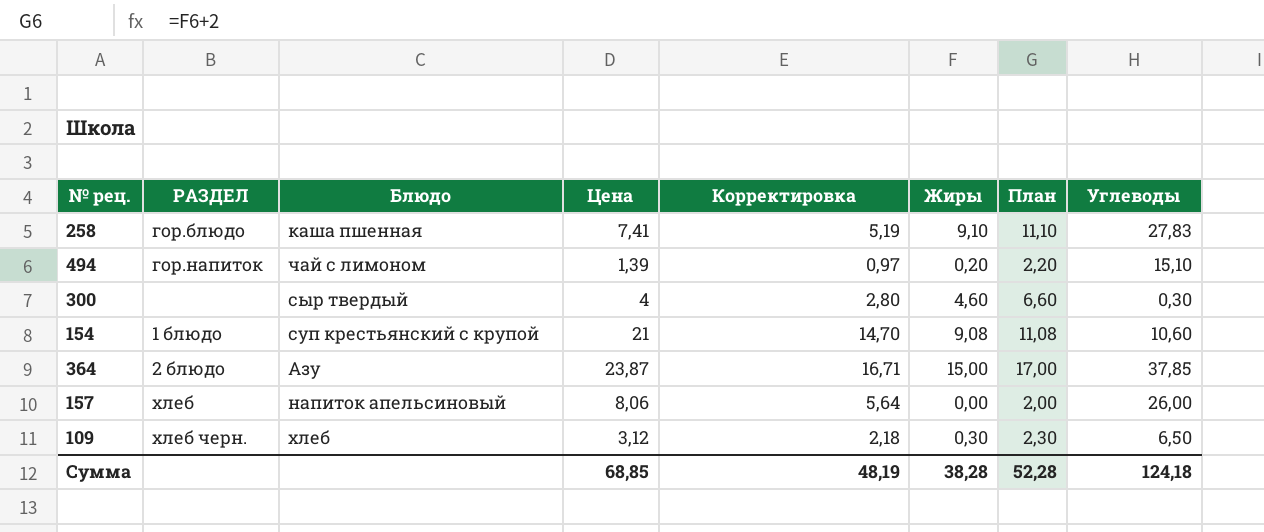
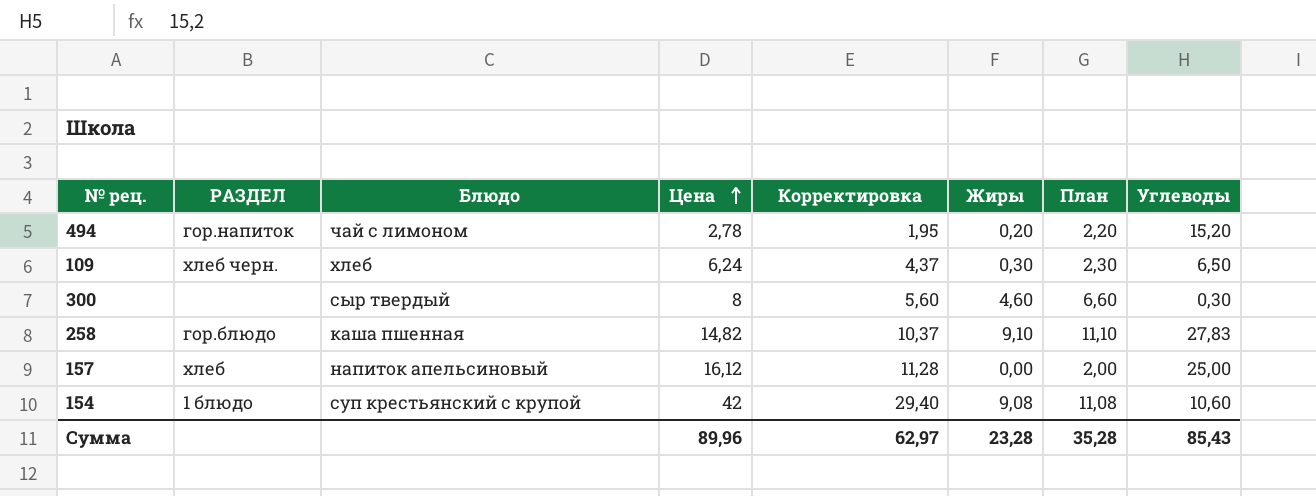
row order: none -> Цена ascending
row 364: 2 блюдо | Азу | 23,87 | 16,71 | 15,00 | 17,00 | 37,85 -> none
494 | Цена: 1,39 -> 2,78
494 | Корректировка: 0,97 -> 1,95
494 | Углеводы: 15,10 -> 15,20
109 | Цена: 3,12 -> 6,24
109 | Корректировка: 2,18 -> 4,37
300 | Цена: 4 -> 8
300 | Корректировка: 2,80 -> 5,60
258 | Цена: 7,41 -> 14,82
258 | Корректировка: 5,19 -> 10,37
157 | Цена: 8,06 -> 16,12
157 | Корректировка: 5,64 -> 11,28
157 | Углеводы: 26,00 -> 25,00
154 | Цена: 21 -> 42
154 | Корректировка: 14,70 -> 29,40
Сумма | Цена: 68,85 -> 89,96
Сумма | Корректировка: 48,19 -> 62,97
Сумма | Жиры: 38,28 -> 23,28
Сумма | План: 52,28 -> 35,28
Сумма | Углеводы: 124,18 -> 85,43

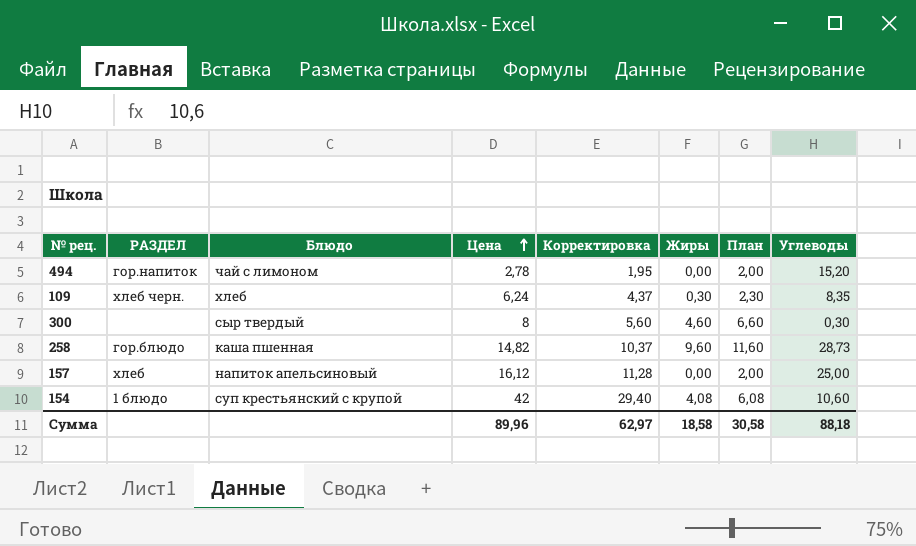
494 | Жиры: 0,20 -> 0,00
494 | План: 2,20 -> 2,00
109 | Углеводы: 6,50 -> 8,35
258 | Жиры: 9,10 -> 9,60
258 | План: 11,10 -> 11,60
258 | Углеводы: 27,83 -> 28,73
154 | Жиры: 9,08 -> 4,08
154 | План: 11,08 -> 6,08
Сумма | Жиры: 23,28 -> 18,58
Сумма | План: 35,28 -> 30,58
Сумма | Углеводы: 85,43 -> 88,18

